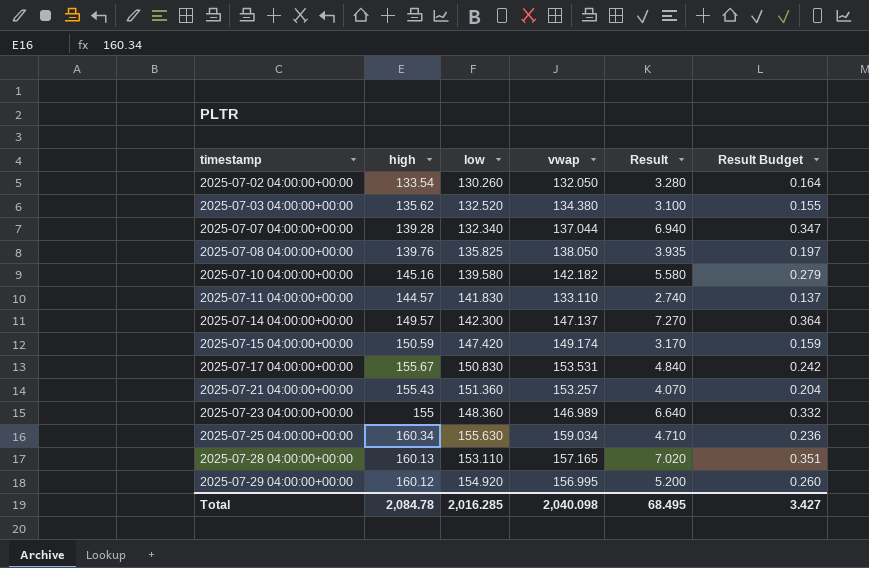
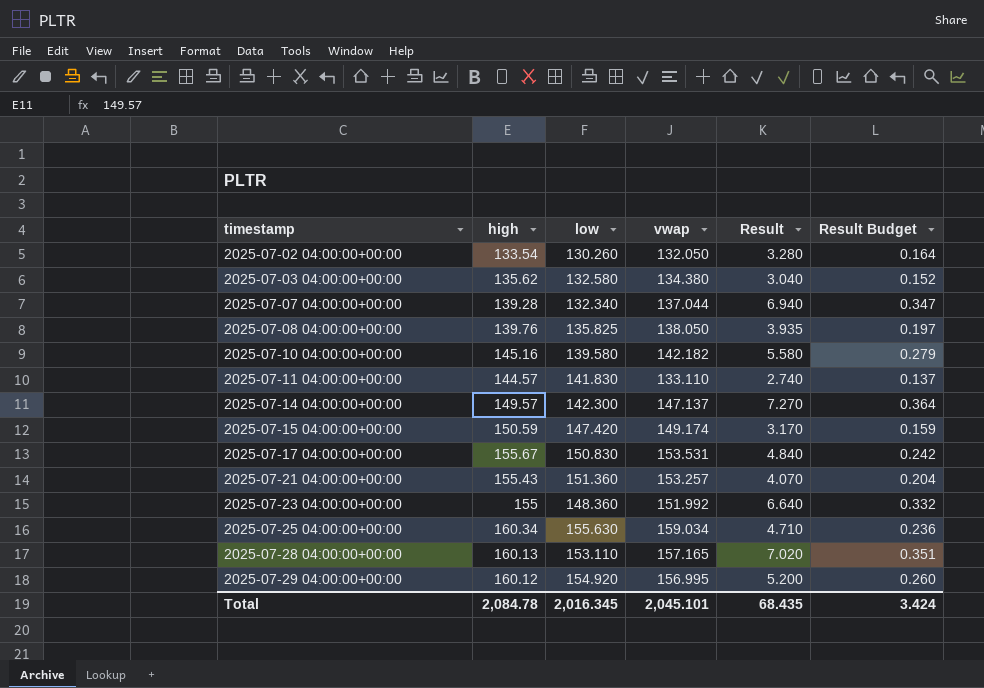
2025-07-03 04:00:00+00:00 | low: 132.520 -> 132.580
2025-07-03 04:00:00+00:00 | Result: 3.100 -> 3.040
2025-07-03 04:00:00+00:00 | Result Budget: 0.155 -> 0.152
2025-07-23 04:00:00+00:00 | vwap: 146.989 -> 151.992
Total | low: 2,016.285 -> 2,016.345
Total | vwap: 2,040.098 -> 2,045.101
Total | Result: 68.495 -> 68.435
Total | Result Budget: 3.427 -> 3.424

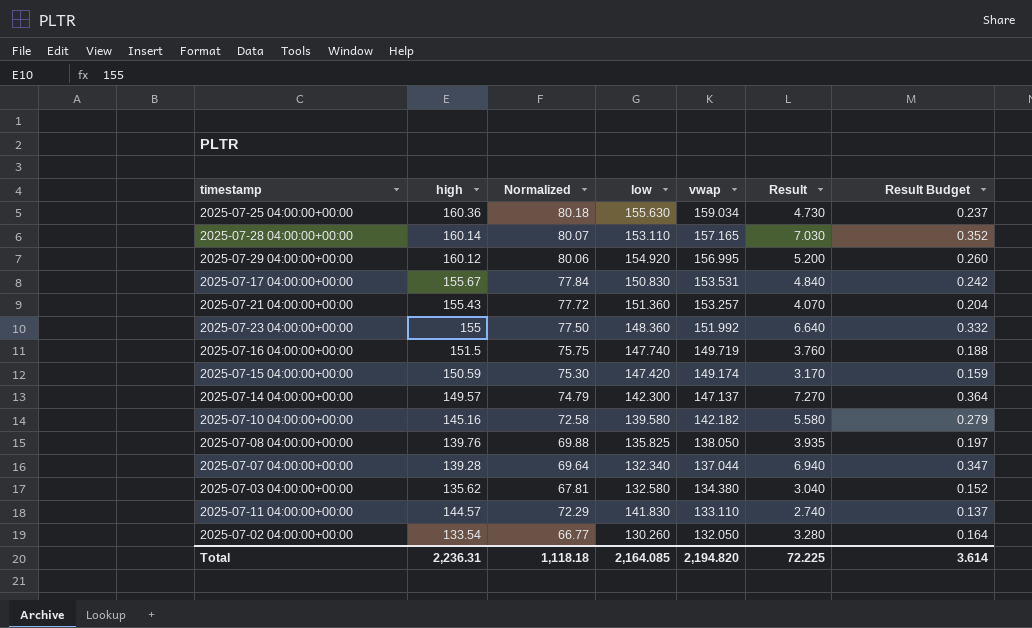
row order: timestamp ascending -> vwap descending
column Normalized | formula: none -> [high] * 0.5
2025-07-25 04:00:00+00:00 | high: 160.34 -> 160.36
2025-07-25 04:00:00+00:00 | Result: 4.710 -> 4.730
2025-07-25 04:00:00+00:00 | Result Budget: 0.236 -> 0.237
2025-07-28 04:00:00+00:00 | high: 160.13 -> 160.14
2025-07-28 04:00:00+00:00 | Result: 7.020 -> 7.030
2025-07-28 04:00:00+00:00 | Result Budget: 0.351 -> 0.352
row 2025-07-16 04:00:00+00:00: none -> 151.5 | 75.75 | 147.740 | 149.719 | 3.760 | 0.188
Total | high: 2,084.78 -> 2,236.31
Total | low: 2,016.345 -> 2,164.085
Total | vwap: 2,045.101 -> 2,194.820
Total | Result: 68.435 -> 72.225
Total | Result Budget: 3.424 -> 3.614

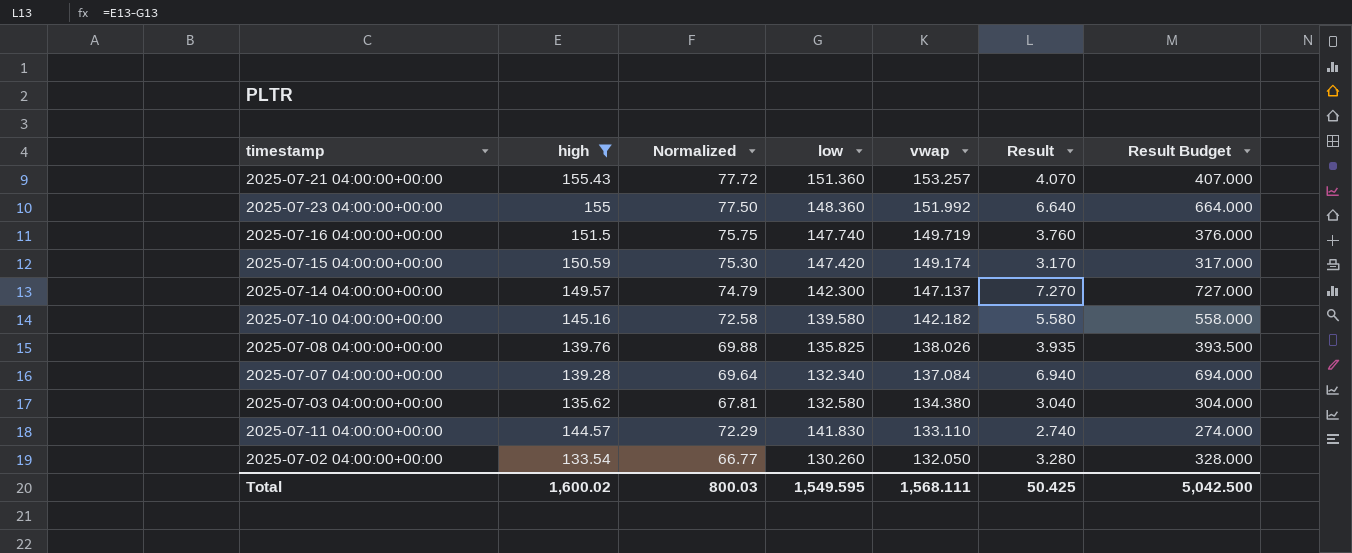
filter: none -> high <= 155.43
column Result Budget | formula: [Result] * 0.05 -> [Result] * 100
2025-07-08 04:00:00+00:00 | vwap: 138.050 -> 138.026
2025-07-07 04:00:00+00:00 | vwap: 137.044 -> 137.084
Total | high: 2,236.31 -> 1,600.02
Total | Normalized: 1,118.18 -> 800.03
Total | low: 2,164.085 -> 1,549.595
Total | vwap: 2,194.820 -> 1,568.111
Total | Result: 72.225 -> 50.425
Total | Result Budget: 3.614 -> 5,042.500

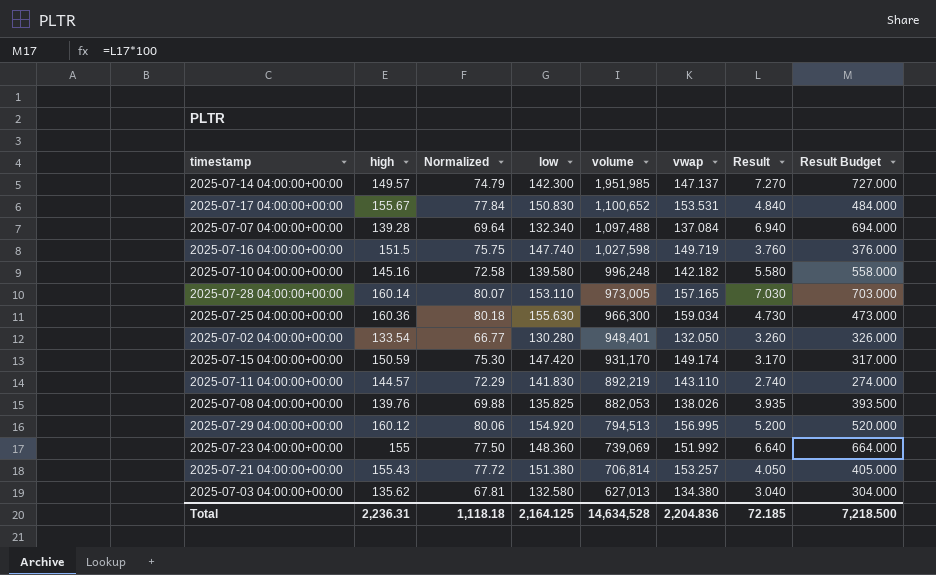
filter: high <= 155.43 -> none
row order: vwap descending -> volume descending
column volume | position: none -> 5
2025-07-02 04:00:00+00:00 | low: 130.260 -> 130.280
2025-07-02 04:00:00+00:00 | Result: 3.280 -> 3.260
2025-07-02 04:00:00+00:00 | Result Budget: 328.000 -> 326.000
2025-07-11 04:00:00+00:00 | vwap: 133.110 -> 143.110
2025-07-21 04:00:00+00:00 | low: 151.360 -> 151.380
2025-07-21 04:00:00+00:00 | Result: 4.070 -> 4.050
2025-07-21 04:00:00+00:00 | Result Budget: 407.000 -> 405.000
Total | high: 1,600.02 -> 2,236.31
Total | Normalized: 800.03 -> 1,118.18
Total | low: 1,549.595 -> 2,164.125
Total | vwap: 1,568.111 -> 2,204.836
Total | Result: 50.425 -> 72.185
Total | Result Budget: 5,042.500 -> 7,218.500

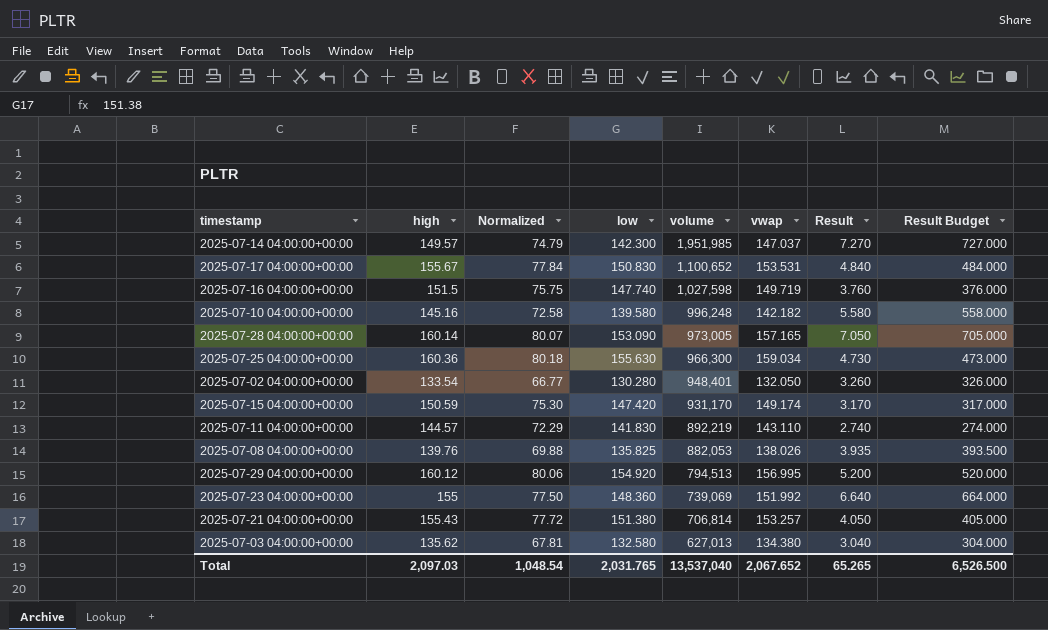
row 2025-07-07 04:00:00+00:00: 139.28 | 69.64 | 132.340 | 1,097,488 | 137.084 | 6.940 | 694.000 -> none
2025-07-14 04:00:00+00:00 | vwap: 147.137 -> 147.037
2025-07-28 04:00:00+00:00 | low: 153.110 -> 153.090
2025-07-28 04:00:00+00:00 | Result: 7.030 -> 7.050
2025-07-28 04:00:00+00:00 | Result Budget: 703.000 -> 705.000
Total | high: 2,236.31 -> 2,097.03
Total | Normalized: 1,118.18 -> 1,048.54
Total | low: 2,164.125 -> 2,031.765
Total | volume: 14,634,528 -> 13,537,040
Total | vwap: 2,204.836 -> 2,067.652
Total | Result: 72.185 -> 65.265
Total | Result Budget: 7,218.500 -> 6,526.500

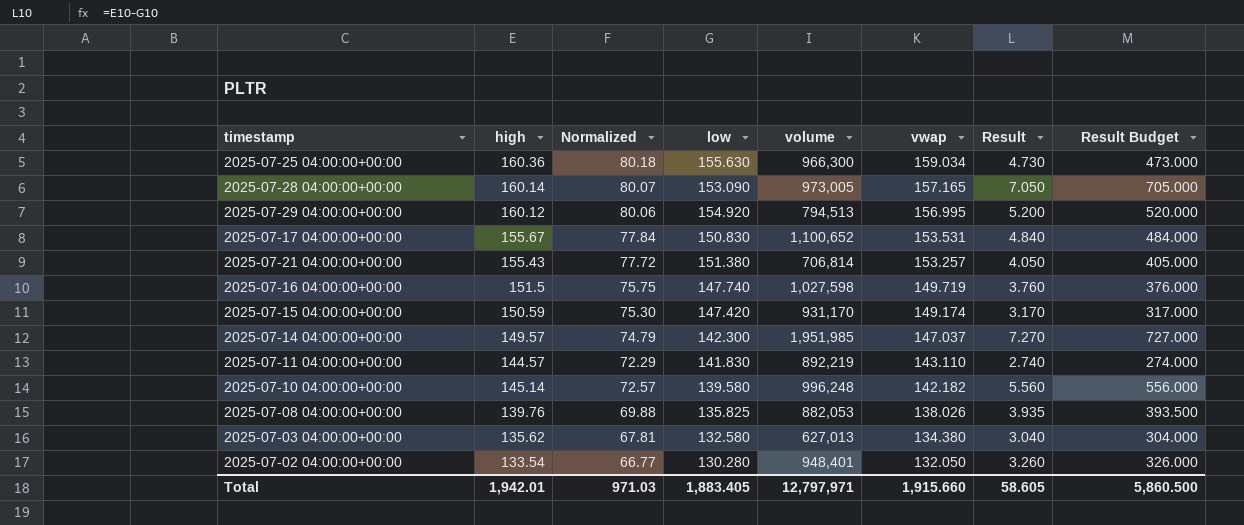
row order: volume descending -> vwap descending
row 2025-07-23 04:00:00+00:00: 155 | 77.50 | 148.360 | 739,069 | 151.992 | 6.640 | 664.000 -> none
2025-07-10 04:00:00+00:00 | high: 145.16 -> 145.14
2025-07-10 04:00:00+00:00 | Normalized: 72.58 -> 72.57
2025-07-10 04:00:00+00:00 | Result: 5.580 -> 5.560
2025-07-10 04:00:00+00:00 | Result Budget: 558.000 -> 556.000
Total | high: 2,097.03 -> 1,942.01
Total | Normalized: 1,048.54 -> 971.03
Total | low: 2,031.765 -> 1,883.405
Total | volume: 13,537,040 -> 12,797,971
Total | vwap: 2,067.652 -> 1,915.660
Total | Result: 65.265 -> 58.605
Total | Result Budget: 6,526.500 -> 5,860.500

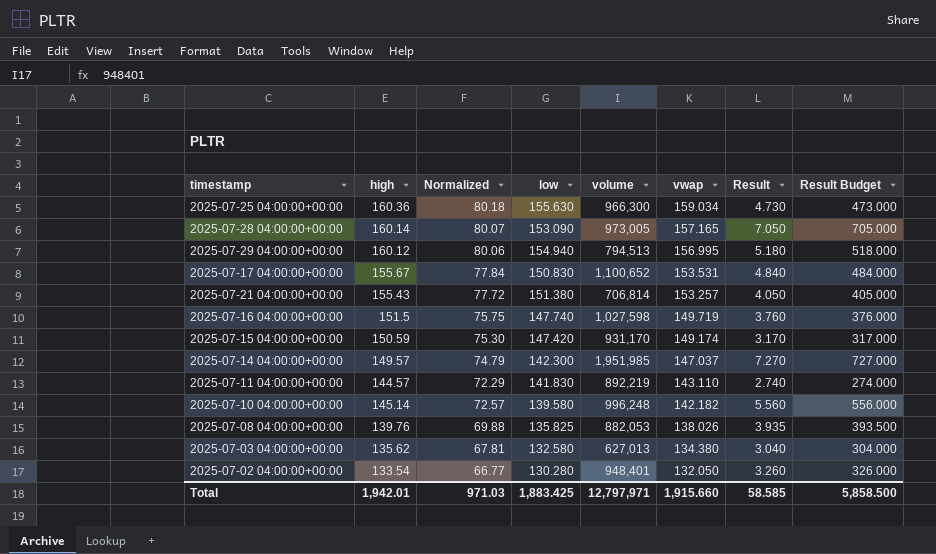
2025-07-29 04:00:00+00:00 | low: 154.920 -> 154.940
2025-07-29 04:00:00+00:00 | Result: 5.200 -> 5.180
2025-07-29 04:00:00+00:00 | Result Budget: 520.000 -> 518.000
Total | low: 1,883.405 -> 1,883.425
Total | Result: 58.605 -> 58.585
Total | Result Budget: 5,860.500 -> 5,858.500

